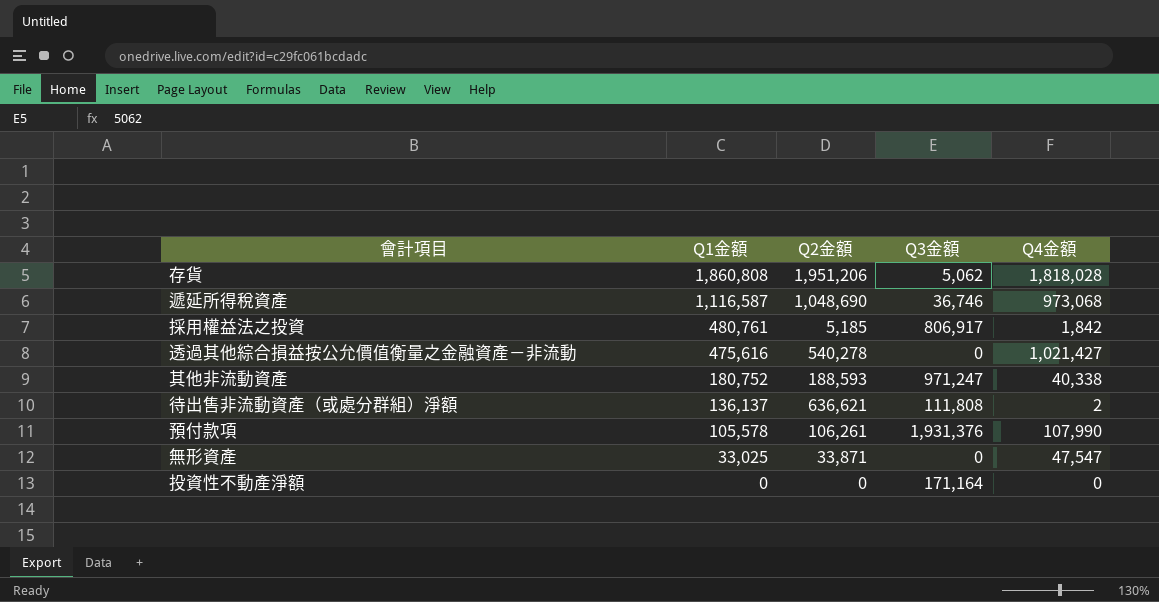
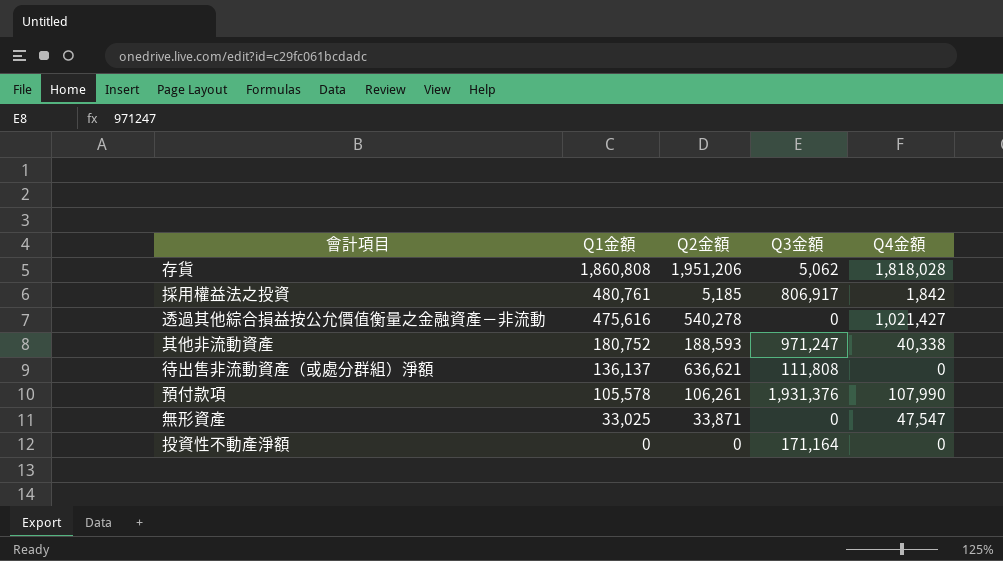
row 遞延所得稅資產: 1,116,587 | 1,048,690 | 36,746 | 973,068 -> none
待出售非流動資產（或處分群組）淨額 | Q4金額: 2 -> 0

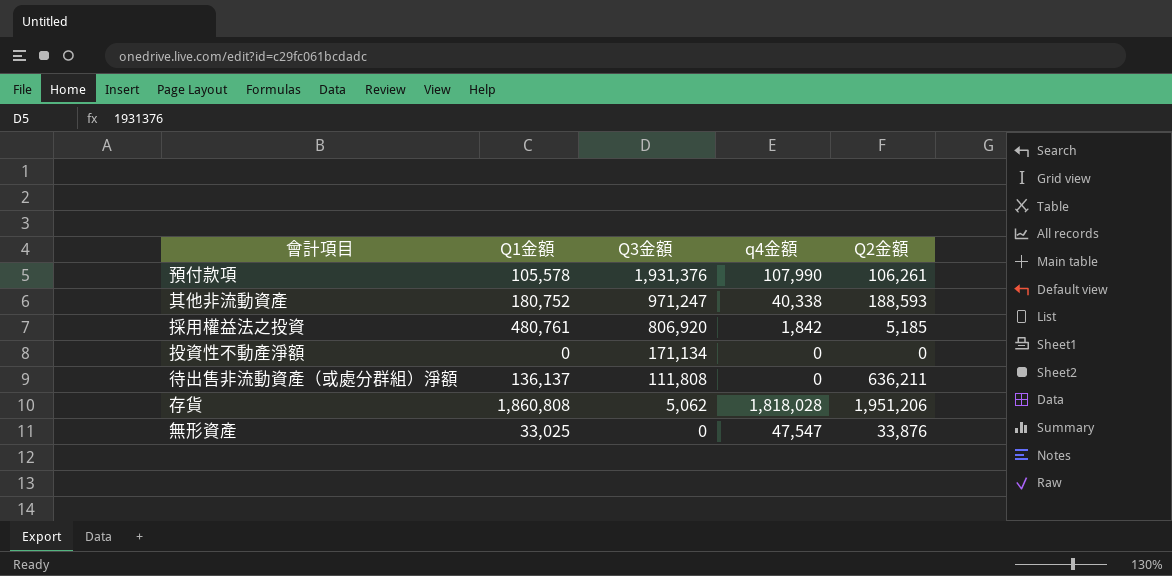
row order: Q1金額 descending -> Q3金額 descending
column name: Q4金額 -> q4金額
column Q2金額 | position: 3 -> 5
row 透過其他綜合損益按公允價值衡量之金融資產－非流動: 475,616 | 540,278 | 0 | 1,021,427 -> none
採用權益法之投資 | Q3金額: 806,917 -> 806,920
投資性不動產淨額 | Q3金額: 171,164 -> 171,134
待出售非流動資產（或處分群組）淨額 | Q2金額: 636,621 -> 636,211
無形資產 | Q2金額: 33,871 -> 33,876

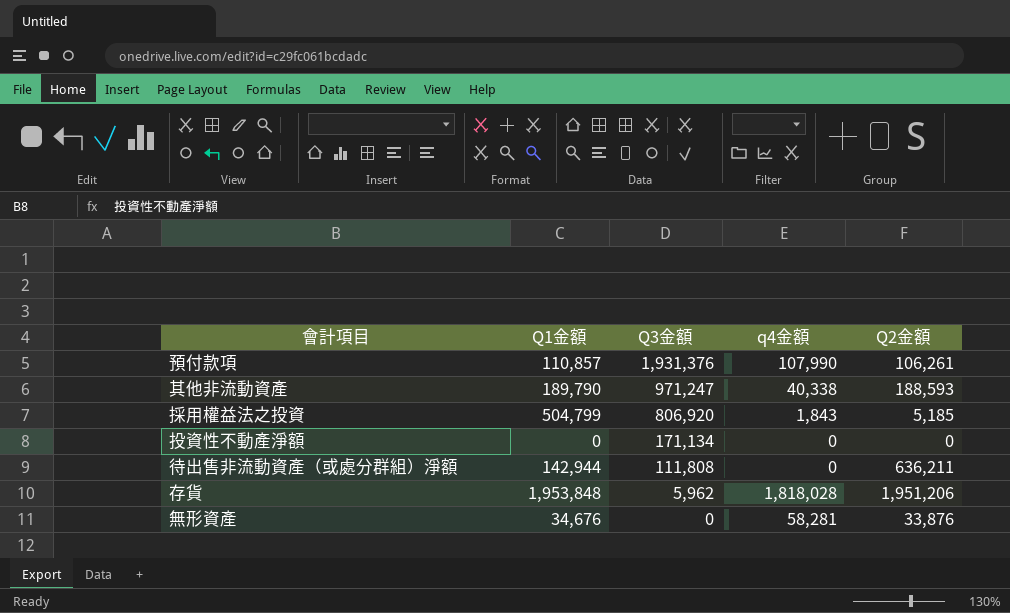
預付款項 | Q1金額: 105,578 -> 110,857
其他非流動資產 | Q1金額: 180,752 -> 189,790
採用權益法之投資 | Q1金額: 480,761 -> 504,799
採用權益法之投資 | q4金額: 1,842 -> 1,843
待出售非流動資產（或處分群組）淨額 | Q1金額: 136,137 -> 142,944
存貨 | Q1金額: 1,860,808 -> 1,953,848
存貨 | Q3金額: 5,062 -> 5,962
無形資產 | Q1金額: 33,025 -> 34,676
無形資產 | q4金額: 47,547 -> 58,281

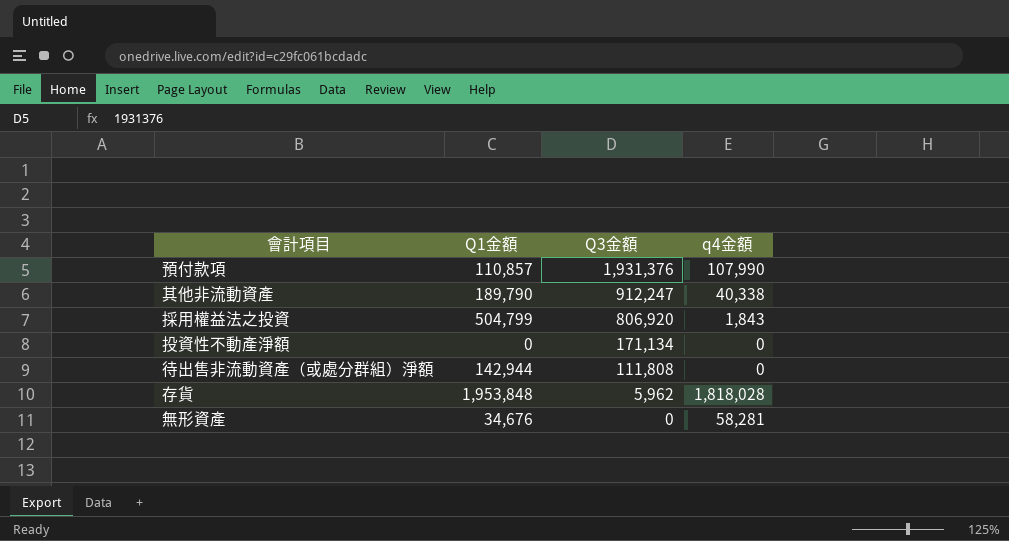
column Q2金額 | position: 5 -> none
其他非流動資產 | Q3金額: 971,247 -> 912,247

